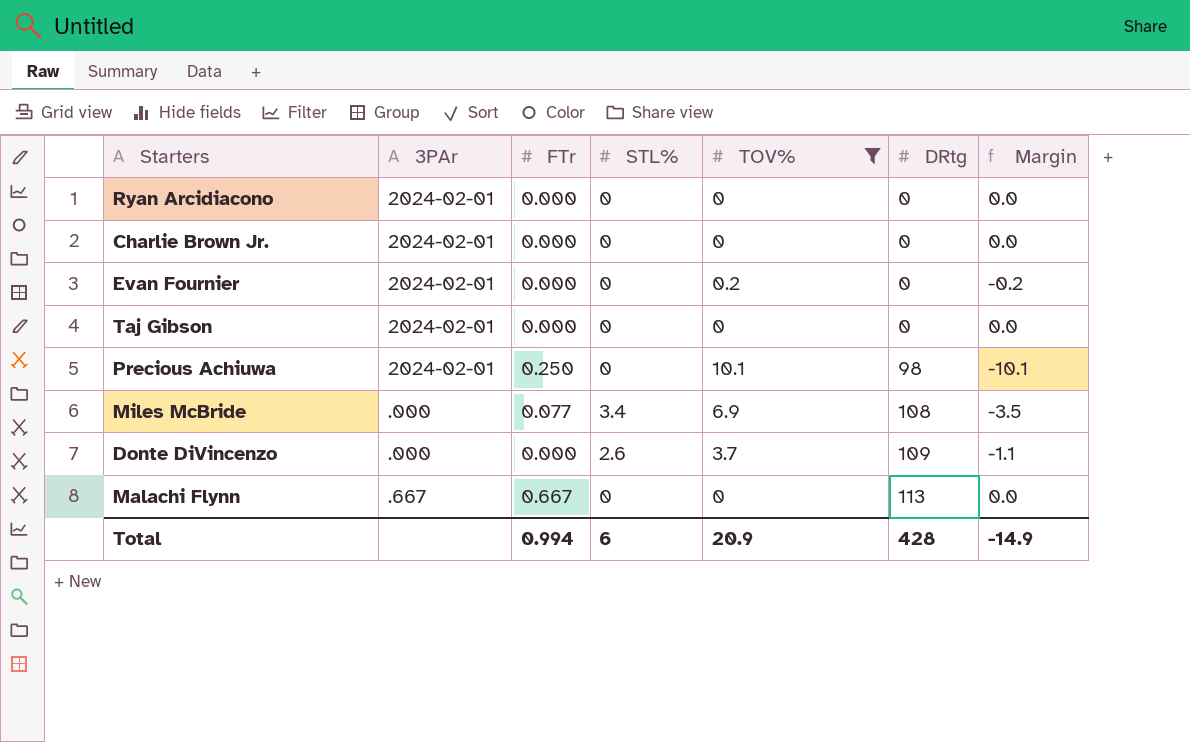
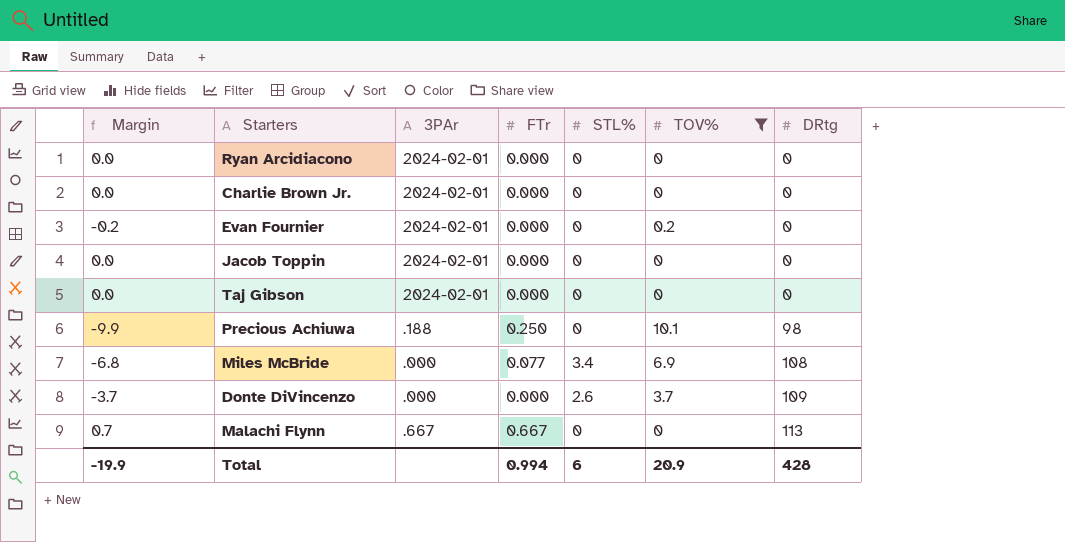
column Margin | formula: [STL%] - [TOV%] -> [FTr] - [TOV%]
column Margin | position: 7 -> 1
row Jacob Toppin: none -> 0.0 | 2024-02-01 | 0.000 | 0 | 0 | 0
Precious Achiuwa | 3PAr: 2024-02-01 -> .188
Total | Margin: -14.9 -> -19.9

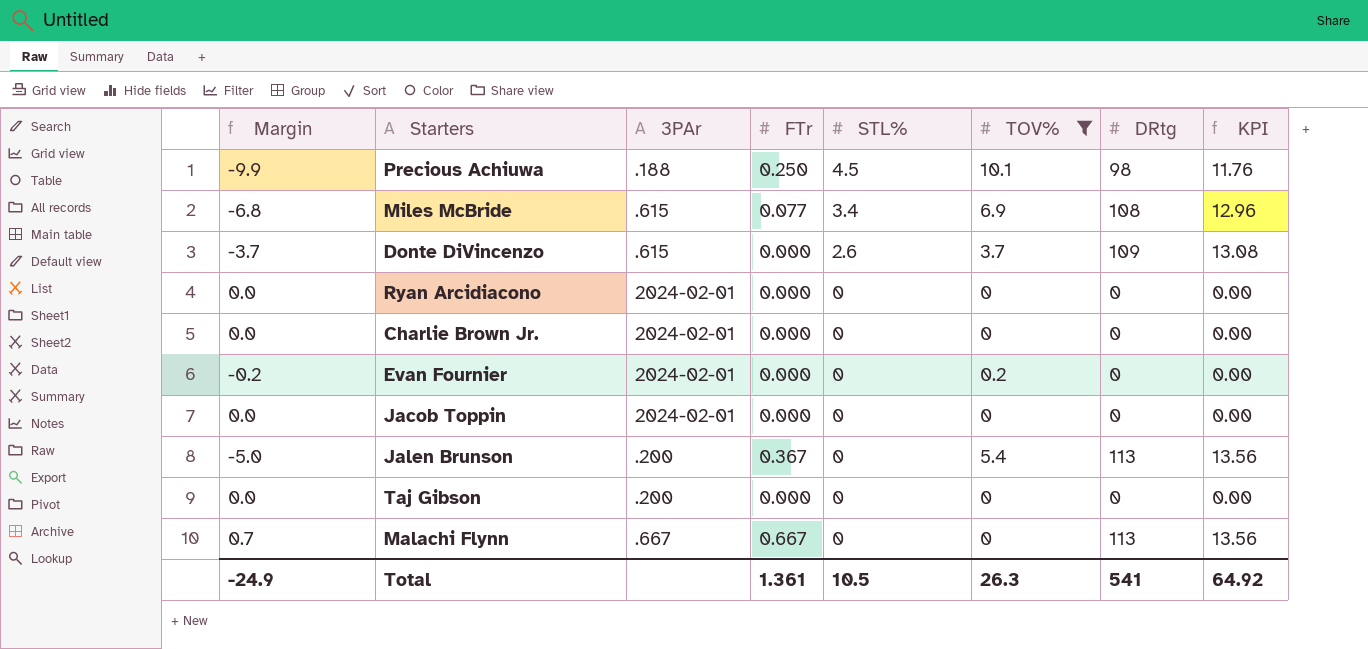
row order: DRtg ascending -> STL% descending
column KPI | formula: none -> [DRtg] * 0.12
Precious Achiuwa | STL%: 0 -> 4.5
Miles McBride | 3PAr: .000 -> .615
Donte DiVincenzo | 3PAr: .000 -> .615
row Jalen Brunson: none -> -5.0 | .200 | 0.367 | 0 | 5.4 | 113 | 13.56
Taj Gibson | 3PAr: 2024-02-01 -> .200
Total | Margin: -19.9 -> -24.9
Total | FTr: 0.994 -> 1.361
Total | STL%: 6 -> 10.5
Total | TOV%: 20.9 -> 26.3
Total | DRtg: 428 -> 541

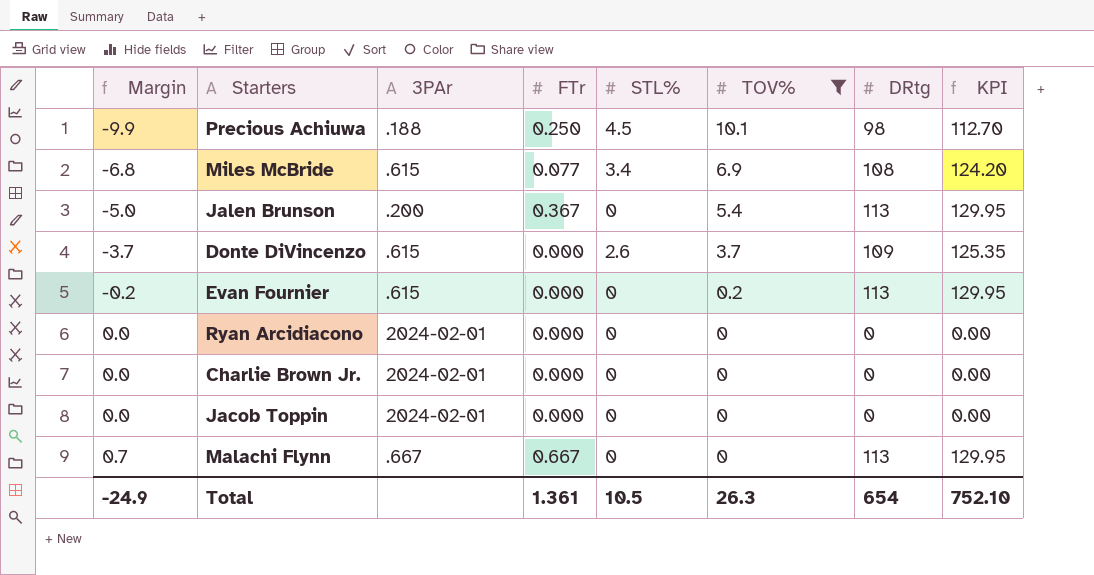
row order: STL% descending -> Margin ascending
column KPI | formula: [DRtg] * 0.12 -> [DRtg] * 1.15
row Taj Gibson: 0.0 | .200 | 0.000 | 0 | 0 | 0 | 0.00 -> none
Evan Fournier | 3PAr: 2024-02-01 -> .615
Evan Fournier | DRtg: 0 -> 113
Total | DRtg: 541 -> 654
Total | KPI: 64.92 -> 752.10

